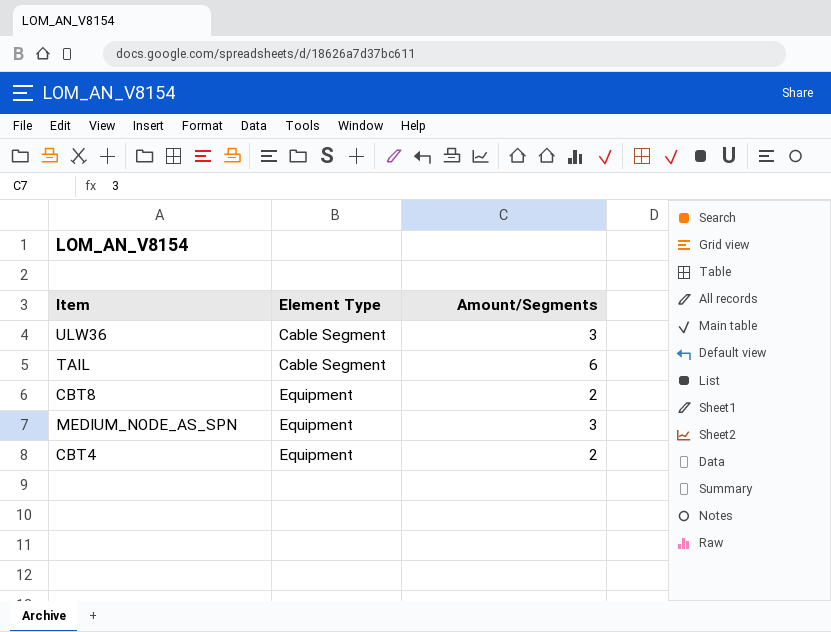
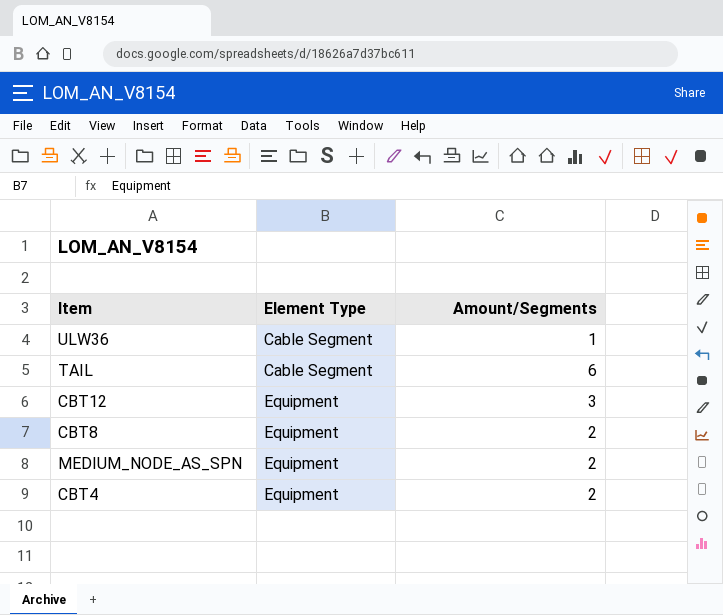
ULW36 | Amount/Segments: 3 -> 1
row CBT12: none -> Equipment | 3
MEDIUM_NODE_AS_SPN | Amount/Segments: 3 -> 2

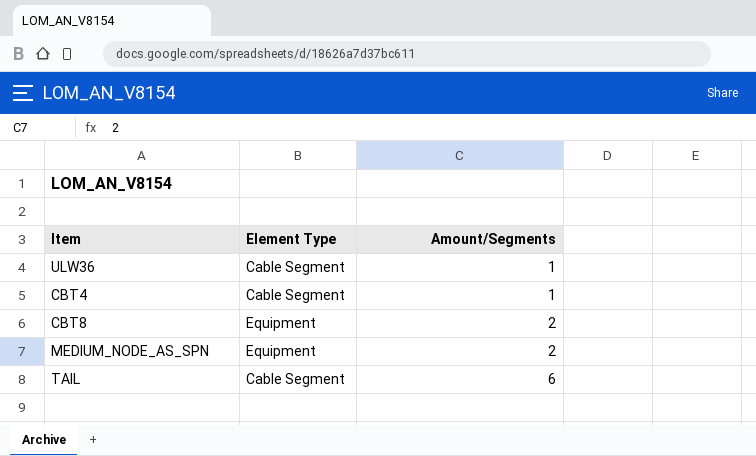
row order: Element Type ascending -> Amount/Segments ascending
row CBT12: Equipment | 3 -> none
CBT4 | Element Type: Equipment -> Cable Segment
CBT4 | Amount/Segments: 2 -> 1

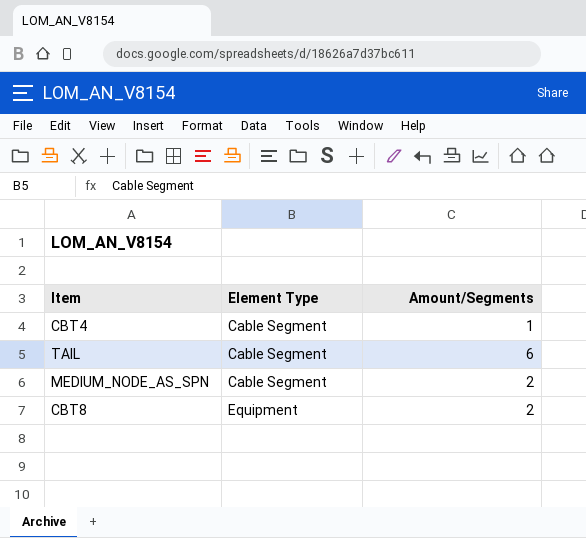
row order: Amount/Segments ascending -> Element Type ascending
row ULW36: Cable Segment | 1 -> none
MEDIUM_NODE_AS_SPN | Element Type: Equipment -> Cable Segment

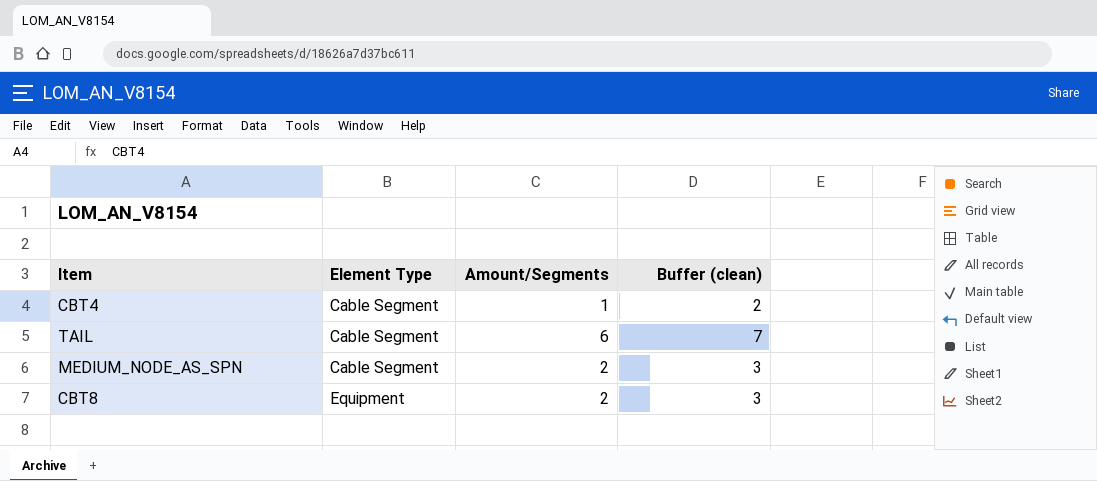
column Buffer (clean) | formula: none -> [Amount/Segments] + 1

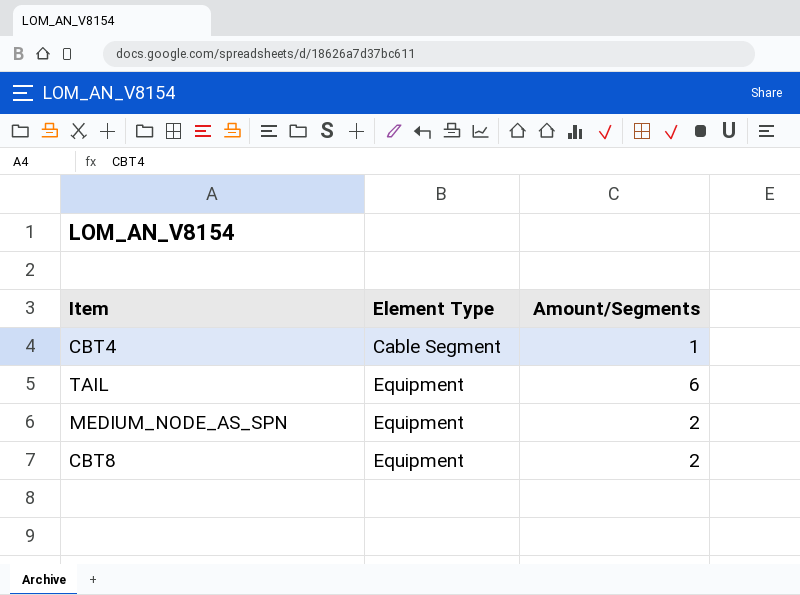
column Buffer (clean) | formula: [Amount/Segments] + 1 -> none
TAIL | Element Type: Cable Segment -> Equipment
MEDIUM_NODE_AS_SPN | Element Type: Cable Segment -> Equipment

